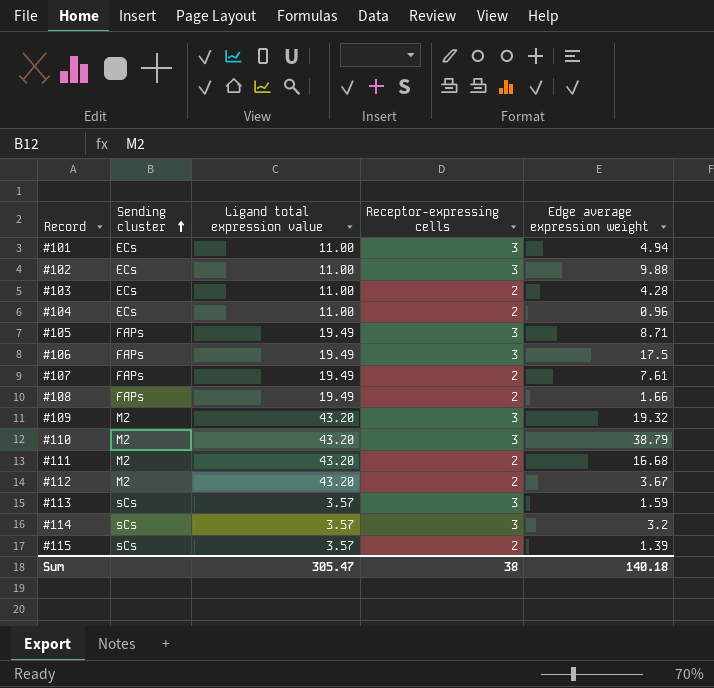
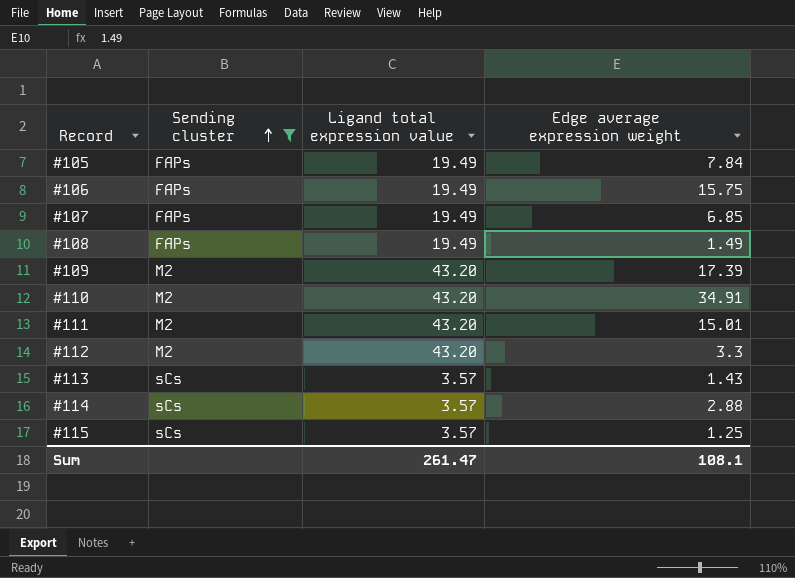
filter: none -> Sending cluster != ECs
column Receptor-expressing cells | position: 4 -> none
#105 | Edge average expression weight: 8.71 -> 7.84
#106 | Edge average expression weight: 17.5 -> 15.75
#107 | Edge average expression weight: 7.61 -> 6.85
#108 | Edge average expression weight: 1.66 -> 1.49
#109 | Edge average expression weight: 19.32 -> 17.39
#110 | Edge average expression weight: 38.79 -> 34.91
#111 | Edge average expression weight: 16.68 -> 15.01
#112 | Edge average expression weight: 3.67 -> 3.3
#113 | Edge average expression weight: 1.59 -> 1.43
#114 | Edge average expression weight: 3.2 -> 2.88
#115 | Edge average expression weight: 1.39 -> 1.25
Sum | Ligand total expression value: 305.47 -> 261.47
Sum | Edge average expression weight: 140.18 -> 108.1

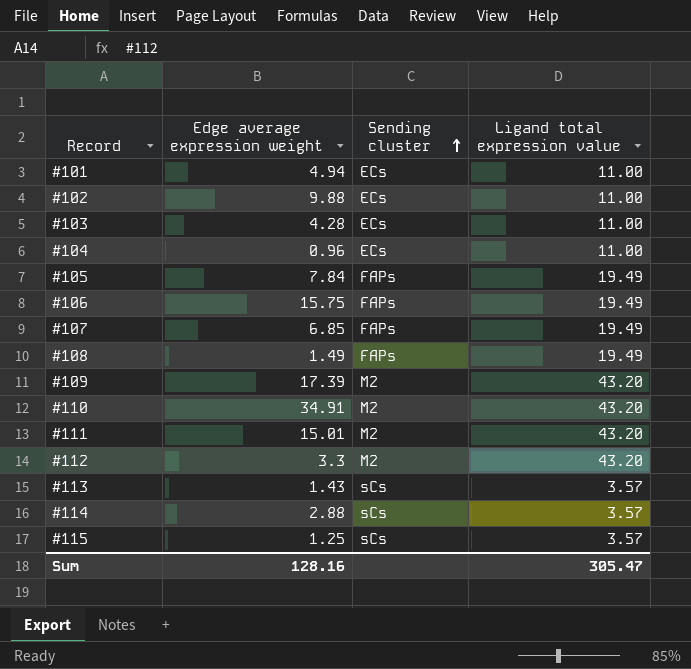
filter: Sending cluster != ECs -> none
column Edge average expression weight | position: 4 -> 2
Sum | Edge average expression weight: 108.1 -> 128.16
Sum | Ligand total expression value: 261.47 -> 305.47

